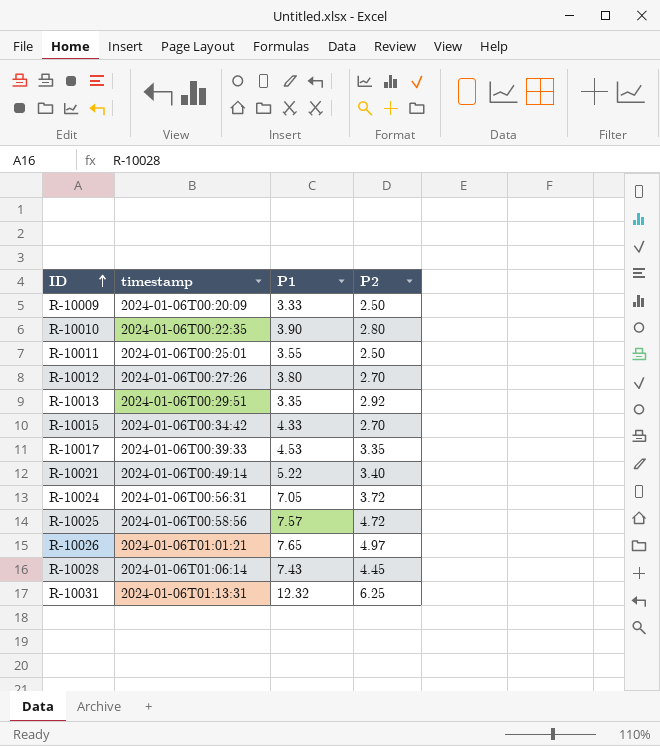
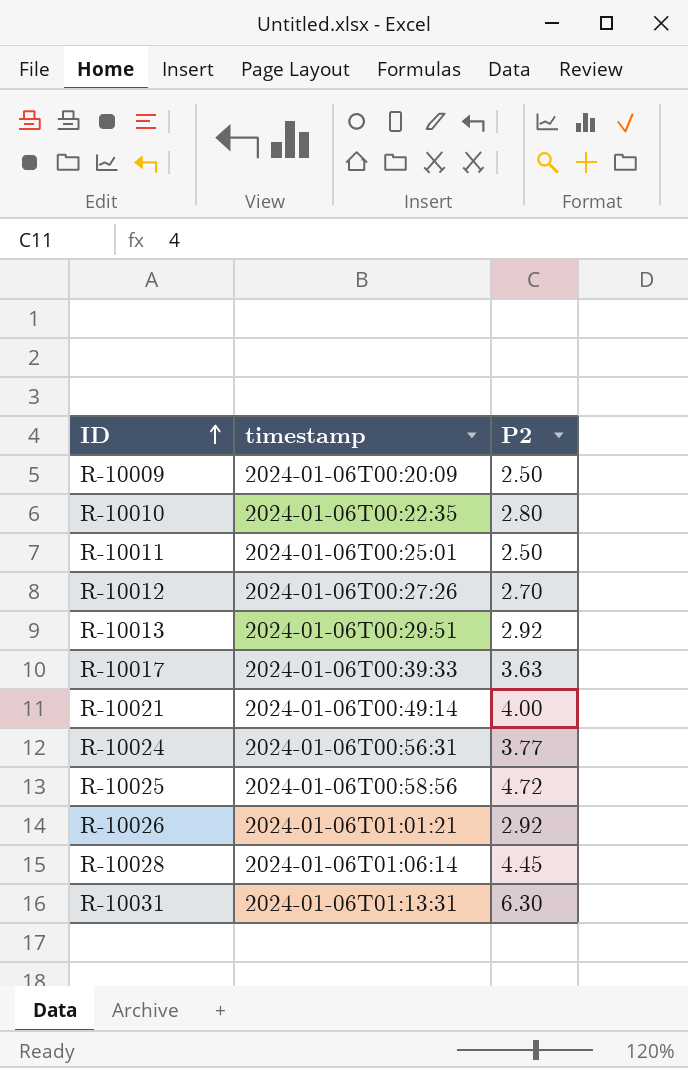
column P1 | position: 3 -> none
row R-10015: 2024-01-06T00:34:42 | 4.33 | 2.70 -> none
R-10017 | P2: 3.35 -> 3.63
R-10021 | P2: 3.40 -> 4.00
R-10024 | P2: 3.72 -> 3.77
R-10026 | P2: 4.97 -> 2.92
R-10031 | P2: 6.25 -> 6.30

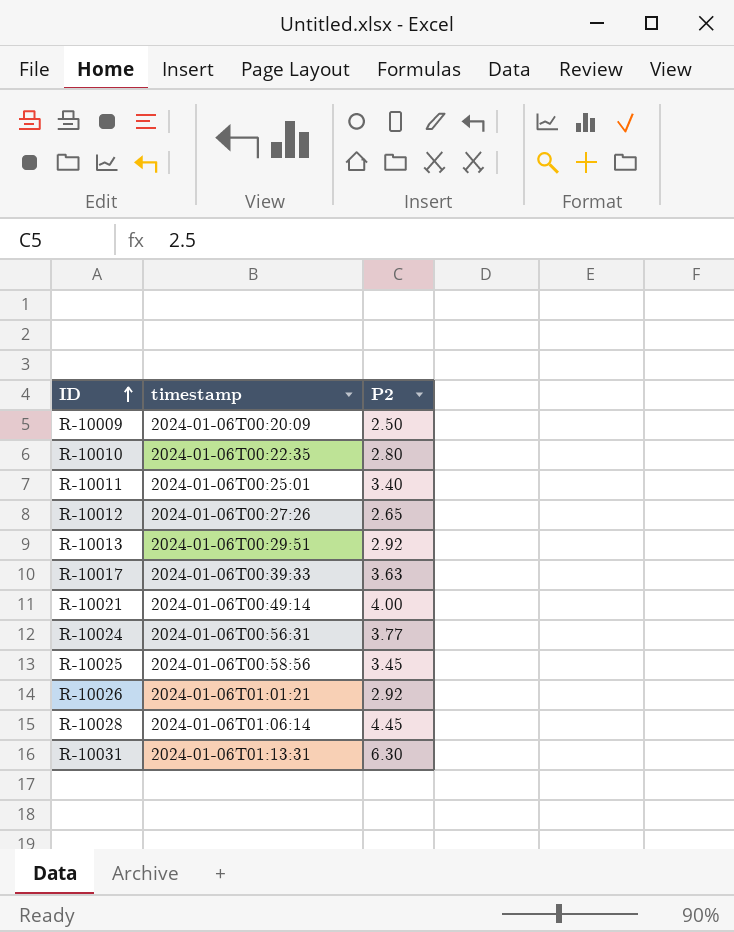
R-10011 | P2: 2.50 -> 3.40
R-10012 | P2: 2.70 -> 2.65
R-10025 | P2: 4.72 -> 3.45

